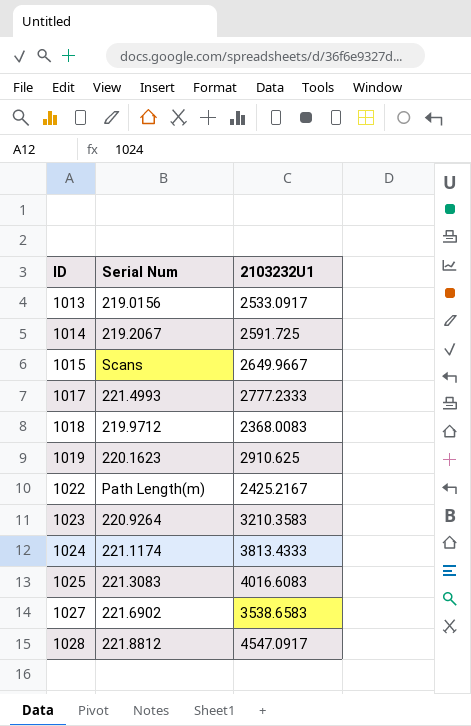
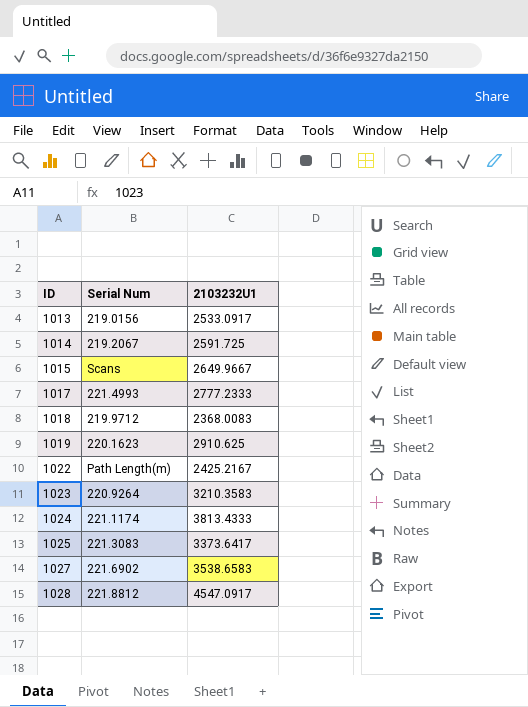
1025 | 2103232U1: 4016.6083 -> 3373.6417

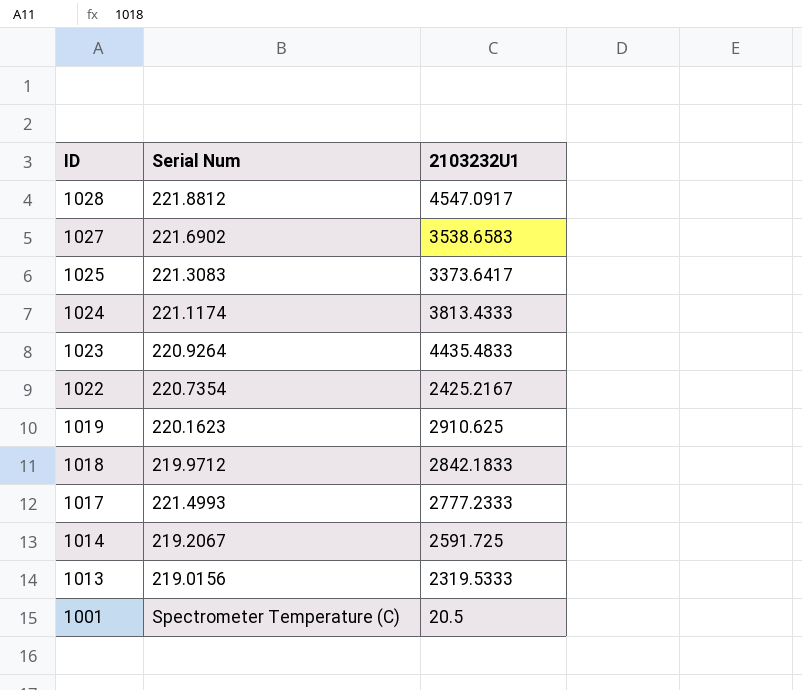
row order: ID ascending -> ID descending
row 1015: Scans | 2649.9667 -> none
1023 | 2103232U1: 3210.3583 -> 4435.4833
1022 | Serial Num: Path Length(m) -> 220.7354
1018 | 2103232U1: 2368.0083 -> 2842.1833
1013 | 2103232U1: 2533.0917 -> 2319.5333
row 1001: none -> Spectrometer Temperature (C) | 20.5

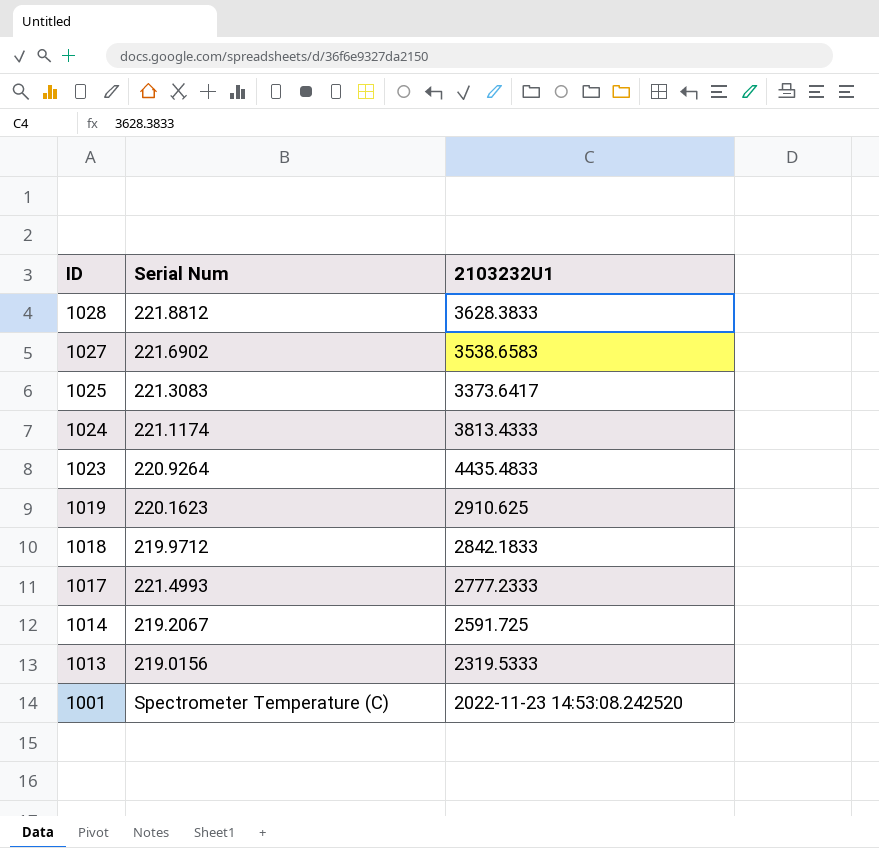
row 1022: 220.7354 | 2425.2167 -> none
1028 | 2103232U1: 4547.0917 -> 3628.3833
1001 | 2103232U1: 20.5 -> 2022-11-23 14:53:08.242520

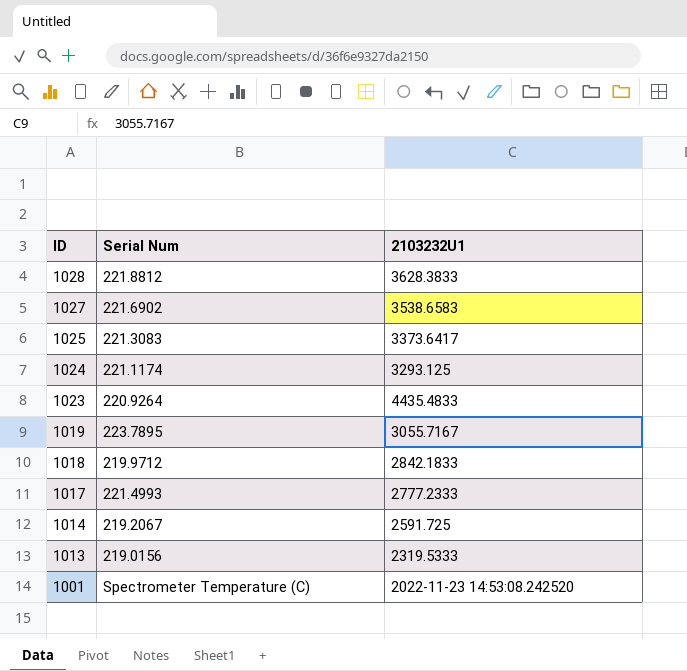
1024 | 2103232U1: 3813.4333 -> 3293.125
1019 | Serial Num: 220.1623 -> 223.7895
1019 | 2103232U1: 2910.625 -> 3055.7167

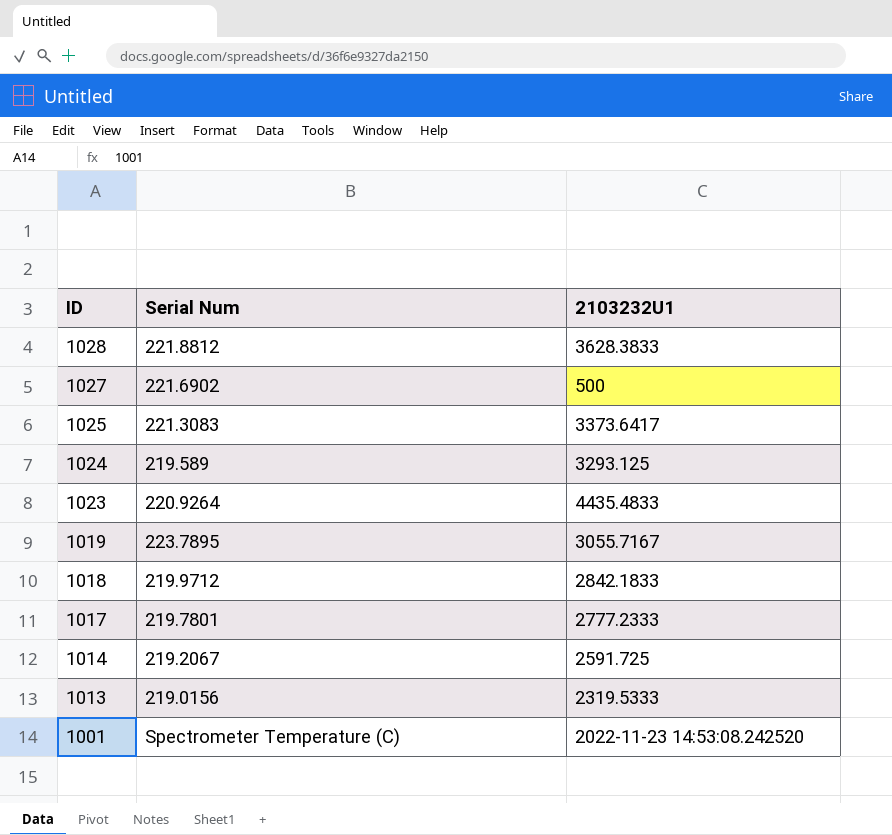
1027 | 2103232U1: 3538.6583 -> 500
1024 | Serial Num: 221.1174 -> 219.589
1017 | Serial Num: 221.4993 -> 219.7801

